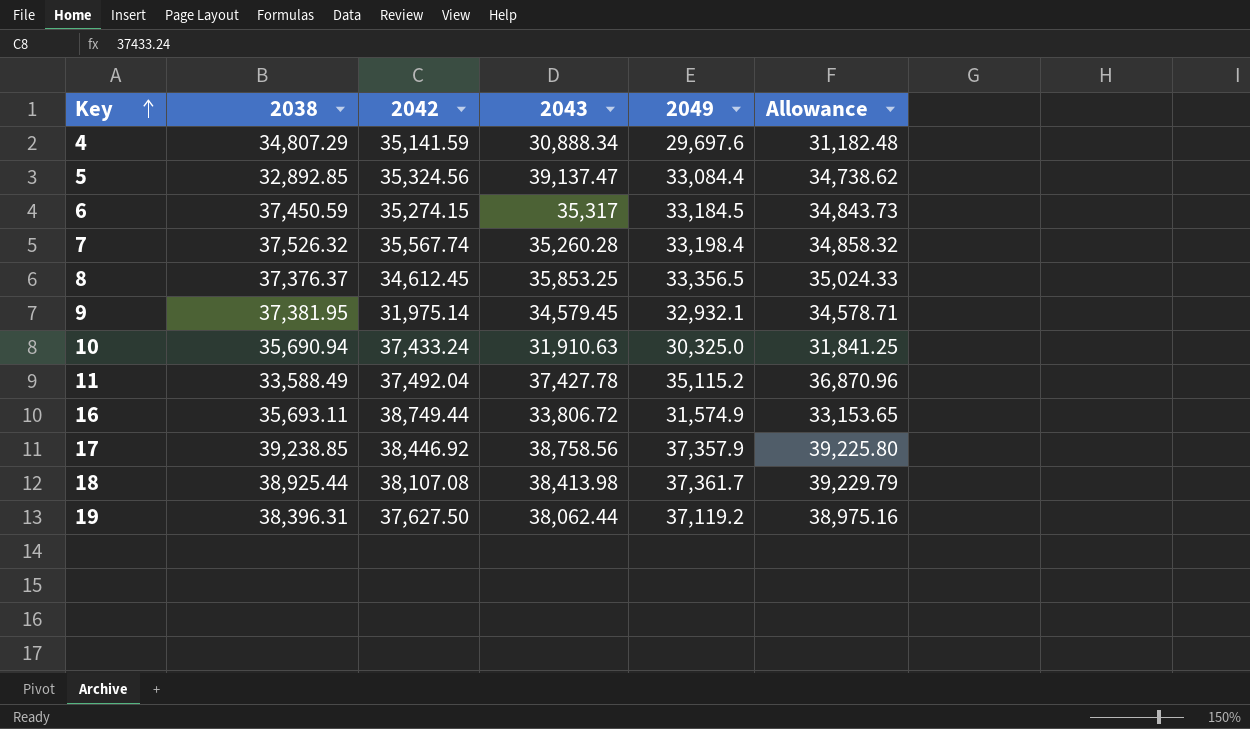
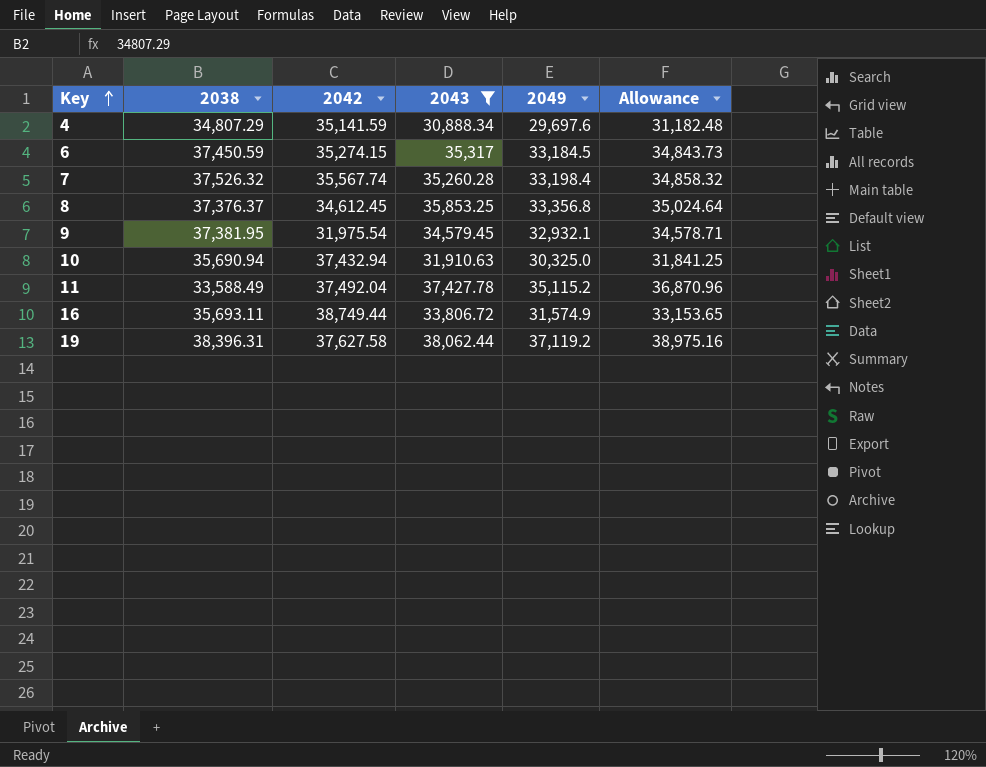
filter: none -> 2043 <= 38,062.44
8 | 2049: 33,356.5 -> 33,356.8
8 | Allowance: 35,024.33 -> 35,024.64
9 | 2042: 31,975.14 -> 31,975.54
10 | 2042: 37,433.24 -> 37,432.94
19 | 2042: 37,627.50 -> 37,627.58

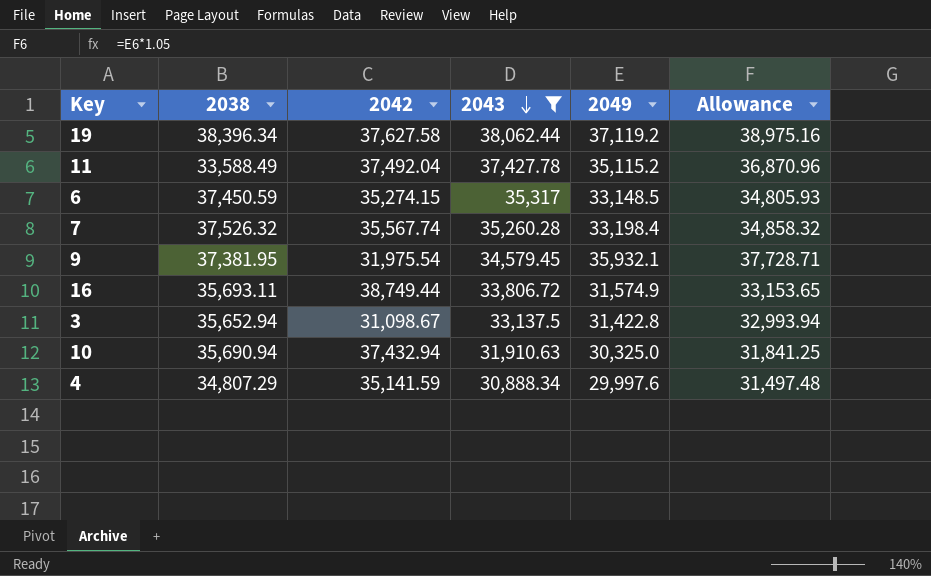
row order: Key ascending -> 2043 descending
row 8: 37,376.37 | 34,612.45 | 35,853.25 | 33,356.8 | 35,024.64 -> none
19 | 2038: 38,396.31 -> 38,396.34
6 | 2049: 33,184.5 -> 33,148.5
6 | Allowance: 34,843.73 -> 34,805.93
9 | 2049: 32,932.1 -> 35,932.1
9 | Allowance: 34,578.71 -> 37,728.71
row 3: none -> 35,652.94 | 31,098.67 | 33,137.5 | 31,422.8 | 32,993.94
4 | 2049: 29,697.6 -> 29,997.6
4 | Allowance: 31,182.48 -> 31,497.48

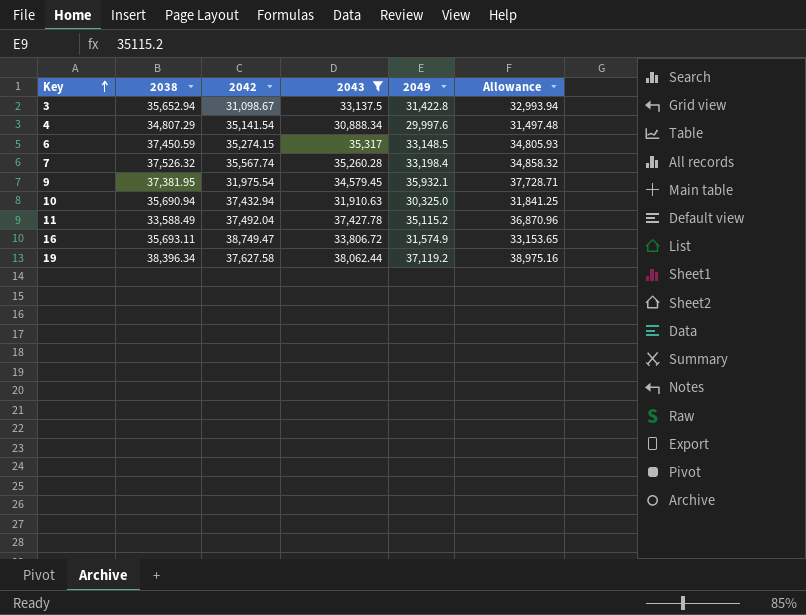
row order: 2043 descending -> Key ascending
4 | 2042: 35,141.59 -> 35,141.54
16 | 2042: 38,749.44 -> 38,749.47

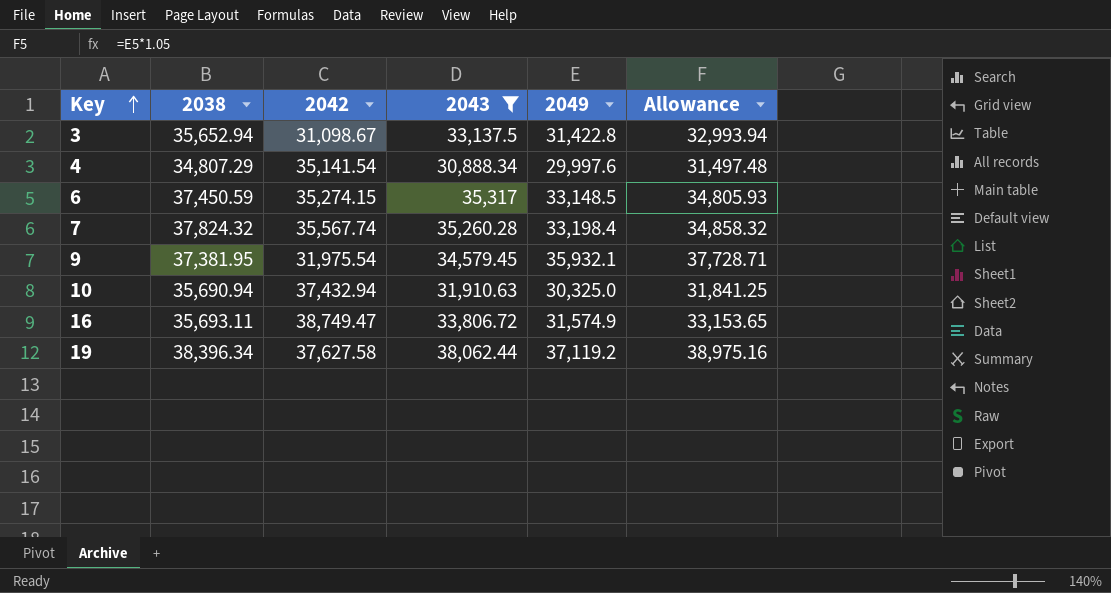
row 11: 33,588.49 | 37,492.04 | 37,427.78 | 35,115.2 | 36,870.96 -> none
7 | 2038: 37,526.32 -> 37,824.32

